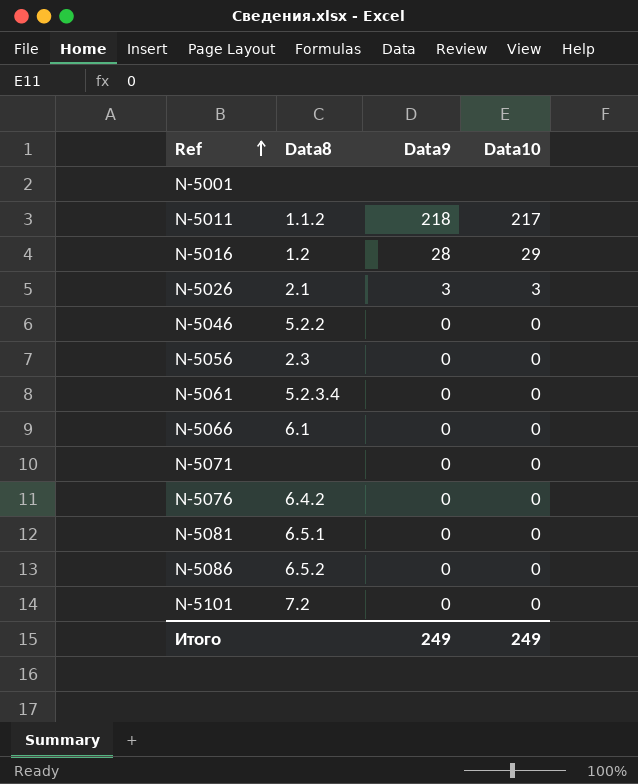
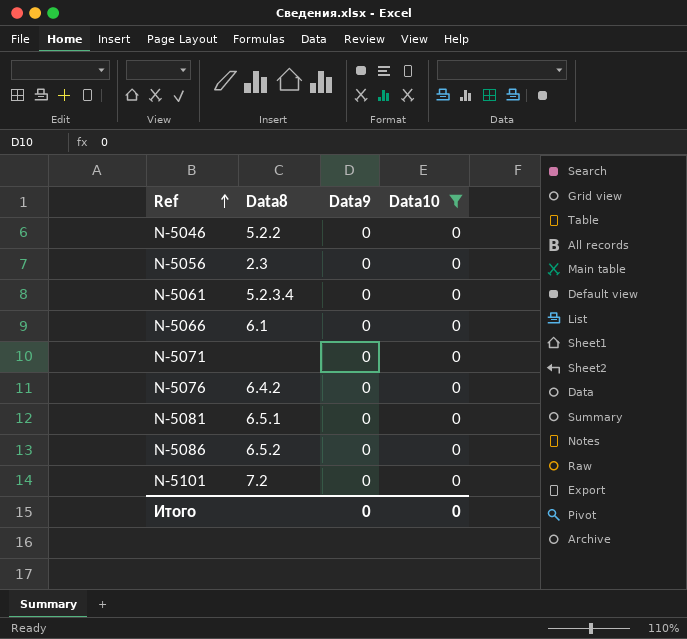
filter: none -> Data10 = 0
Итого | Data9: 249 -> 0
Итого | Data10: 249 -> 0

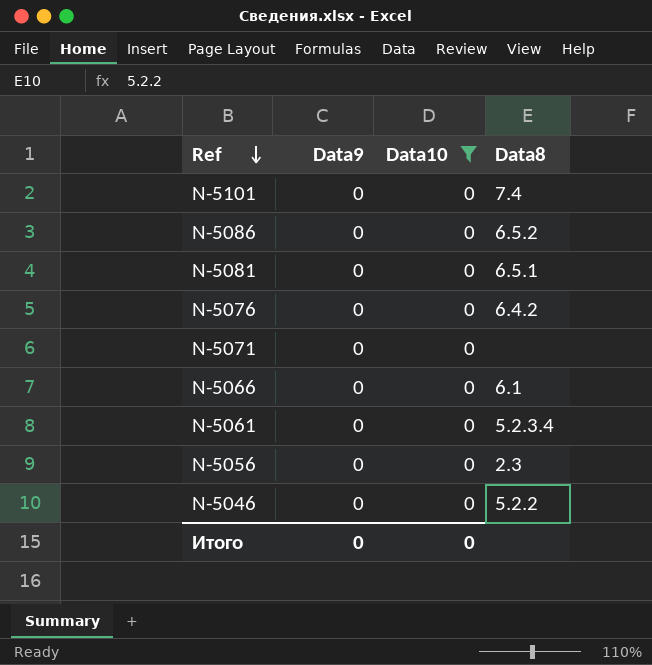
row order: Ref ascending -> Ref descending
column Data8 | position: 2 -> 4
N-5101 | Data8: 7.2 -> 7.4

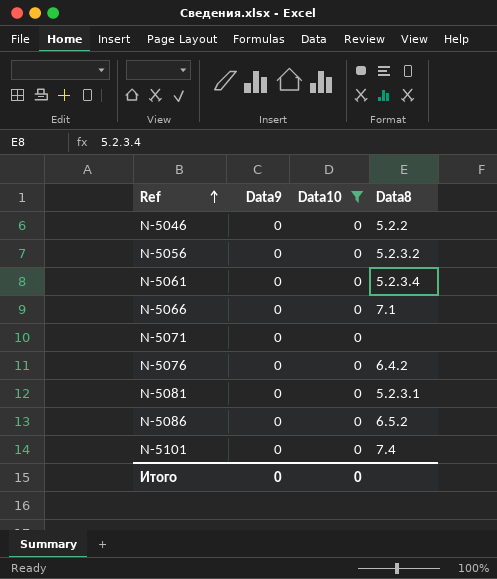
row order: Ref descending -> Ref ascending
N-5056 | Data8: 2.3 -> 5.2.3.2
N-5066 | Data8: 6.1 -> 7.1
N-5081 | Data8: 6.5.1 -> 5.2.3.1

